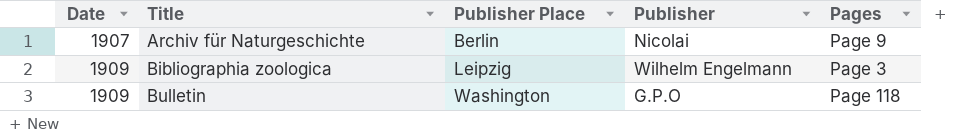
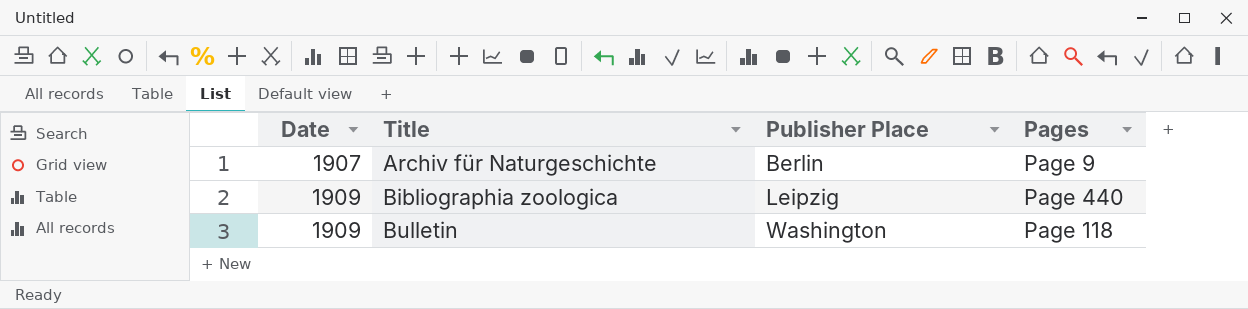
column Publisher | position: 4 -> none
Bibliographia zoologica | Pages: Page 3 -> Page 440

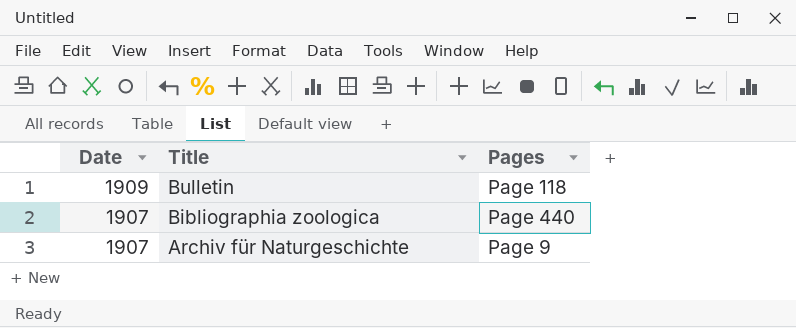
row order: Date ascending -> Date descending
column Publisher Place | position: 3 -> none
Bibliographia zoologica | Date: 1909 -> 1907

